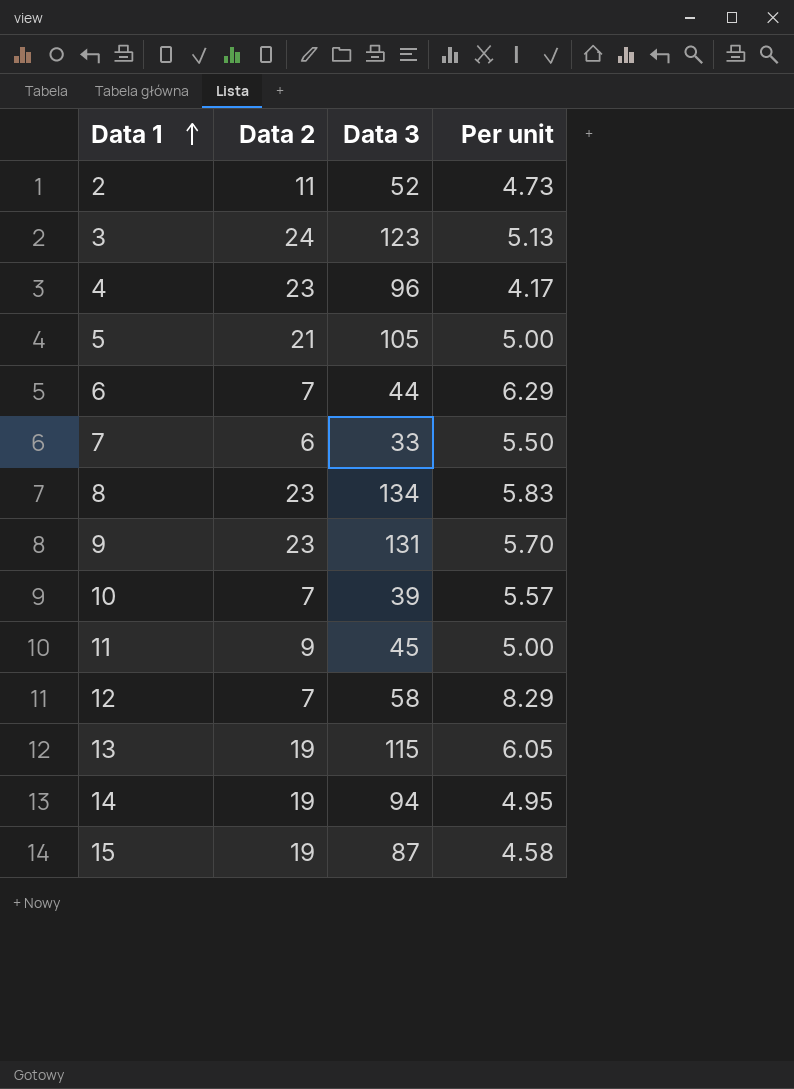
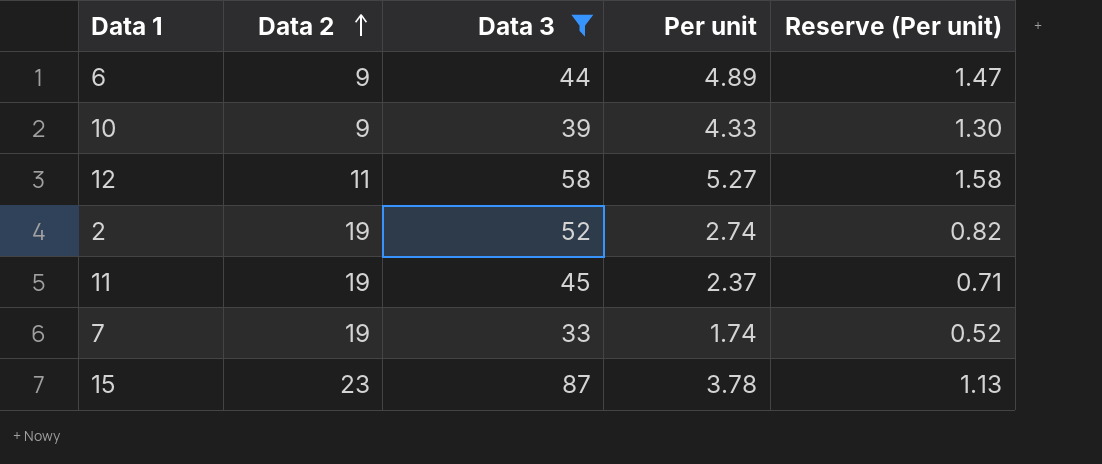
filter: none -> Data 3 <= 87
row order: Data 1 ascending -> Data 2 ascending
column Reserve (Per unit) | formula: none -> [Per unit] * 0.3
6 | Data 2: 7 -> 9
6 | Per unit: 6.29 -> 4.89
10 | Data 2: 7 -> 9
10 | Per unit: 5.57 -> 4.33
12 | Data 2: 7 -> 11
12 | Per unit: 8.29 -> 5.27
2 | Data 2: 11 -> 19
2 | Per unit: 4.73 -> 2.74
11 | Data 2: 9 -> 19
11 | Per unit: 5.00 -> 2.37
7 | Data 2: 6 -> 19
7 | Per unit: 5.50 -> 1.74
15 | Data 2: 19 -> 23
15 | Per unit: 4.58 -> 3.78

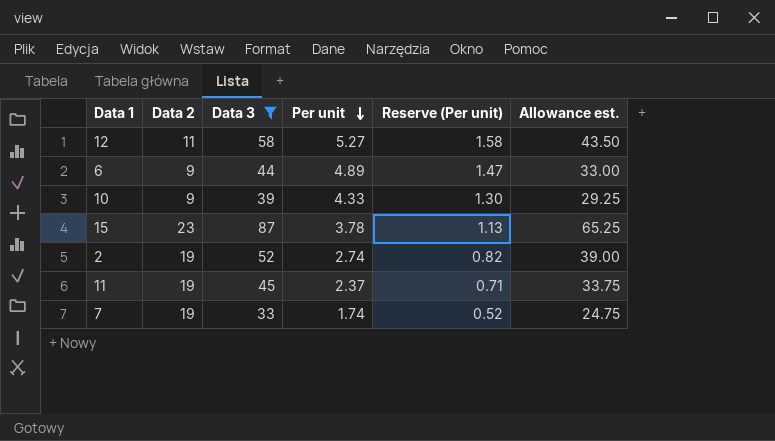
row order: Data 2 ascending -> Per unit descending
column Allowance est. | formula: none -> [Data 3] * 0.75

